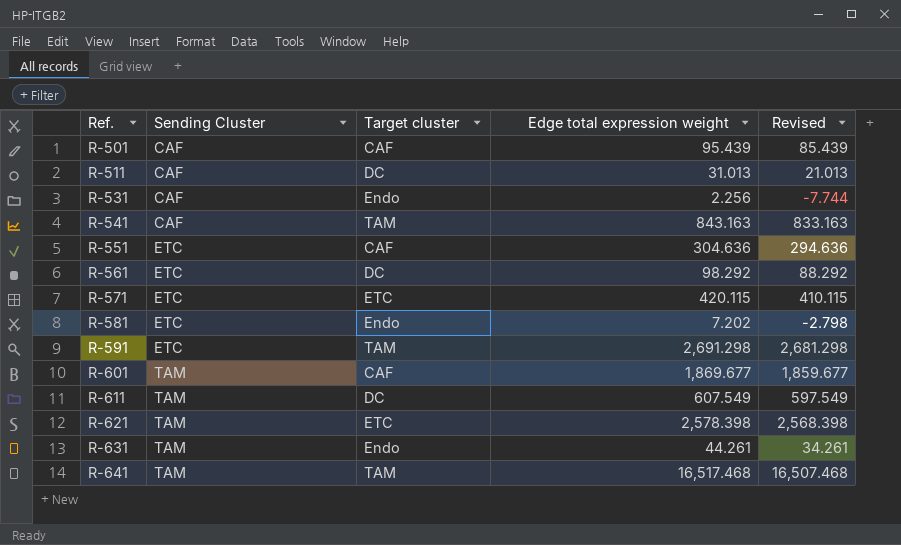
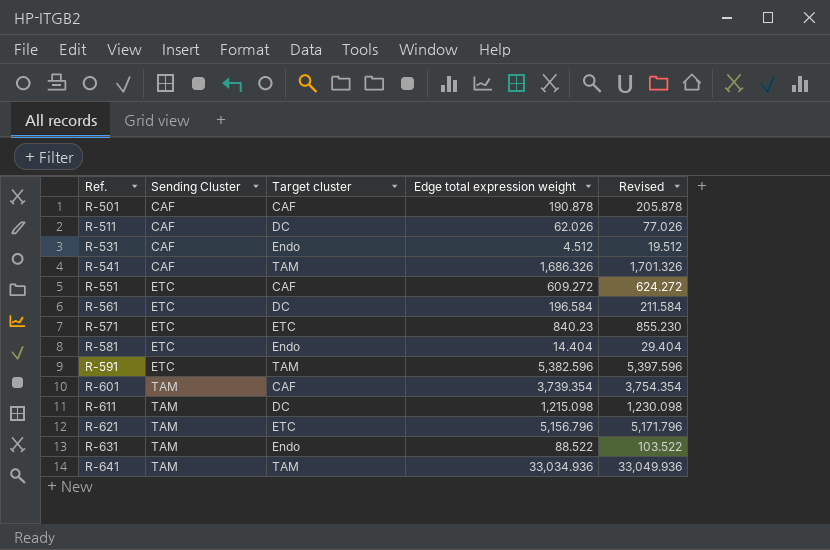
column Revised | formula: [Edge total expression weight] - 10 -> [Edge total expression weight] + 15
R-501 | Edge total expression weight: 95.439 -> 190.878
R-511 | Edge total expression weight: 31.013 -> 62.026
R-531 | Edge total expression weight: 2.256 -> 4.512
R-541 | Edge total expression weight: 843.163 -> 1,686.326
R-551 | Edge total expression weight: 304.636 -> 609.272
R-561 | Edge total expression weight: 98.292 -> 196.584
R-571 | Edge total expression weight: 420.115 -> 840.23
R-581 | Edge total expression weight: 7.202 -> 14.404
R-591 | Edge total expression weight: 2,691.298 -> 5,382.596
R-601 | Edge total expression weight: 1,869.677 -> 3,739.354
R-611 | Edge total expression weight: 607.549 -> 1,215.098
R-621 | Edge total expression weight: 2,578.398 -> 5,156.796
R-631 | Edge total expression weight: 44.261 -> 88.522
R-641 | Edge total expression weight: 16,517.468 -> 33,034.936

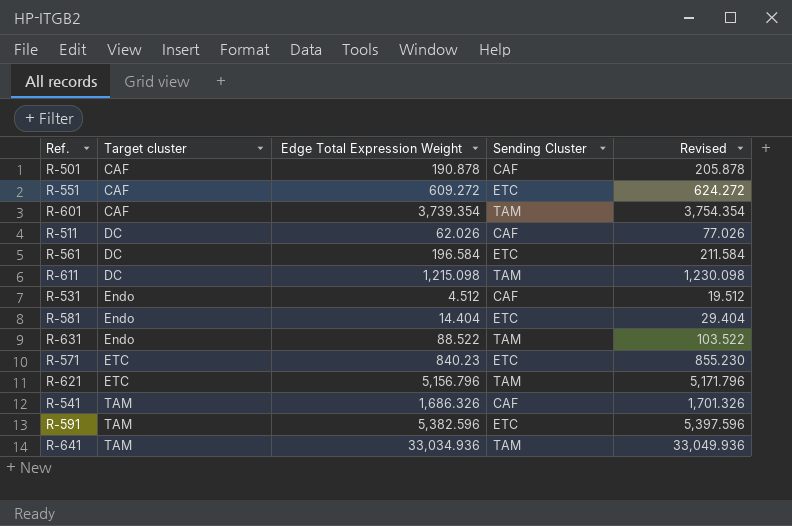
row order: Ref. ascending -> Target cluster ascending
column name: Edge total expression weight -> Edge Total Expression Weight
column Sending Cluster | position: 2 -> 4

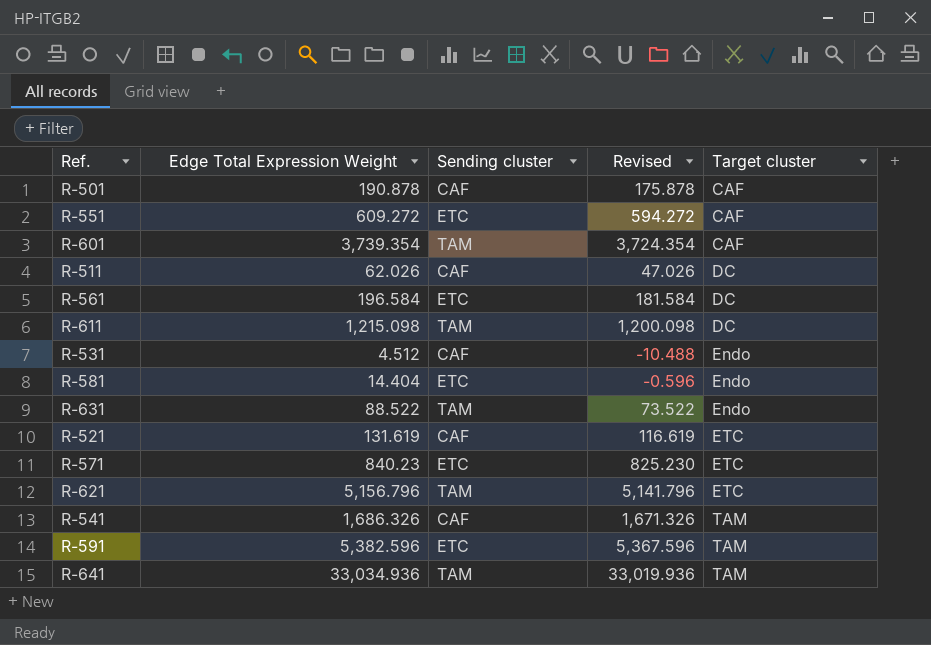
column name: Sending Cluster -> Sending cluster
column Revised | formula: [Edge Total Expression Weight] + 15 -> [Edge Total Expression Weight] - 15
column Target cluster | position: 2 -> 5
row R-521: none -> 131.619 | CAF | 116.619 | ETC

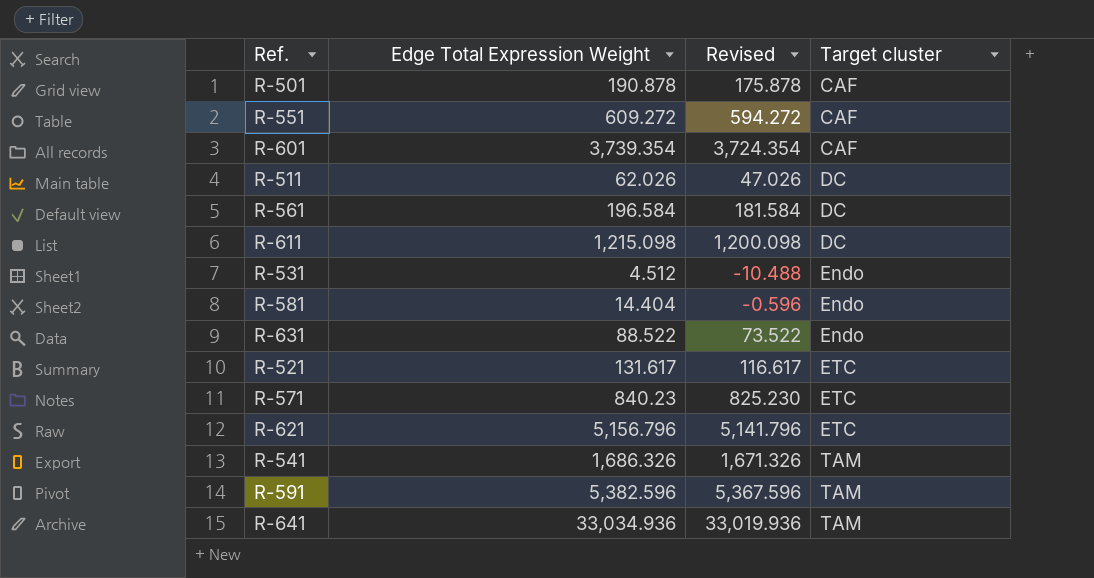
column Sending cluster | position: 3 -> none
R-521 | Edge Total Expression Weight: 131.619 -> 131.617
R-521 | Revised: 116.619 -> 116.617

